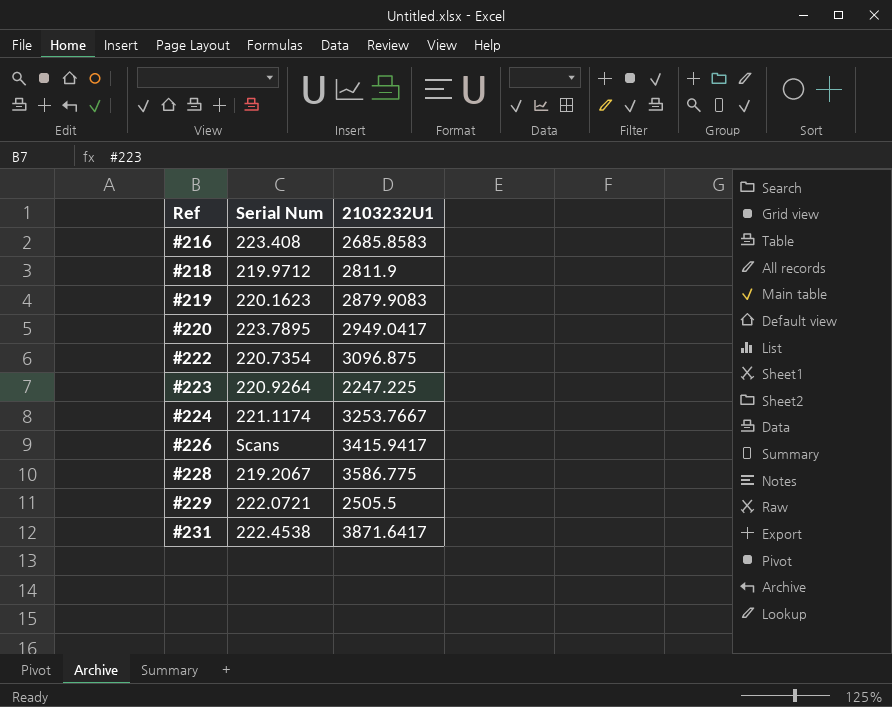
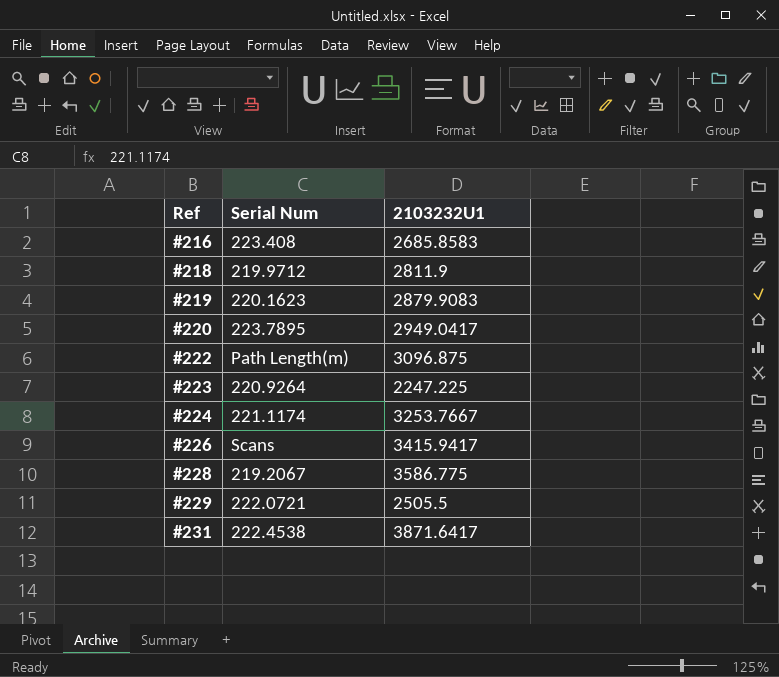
#222 | Serial Num: 220.7354 -> Path Length(m)

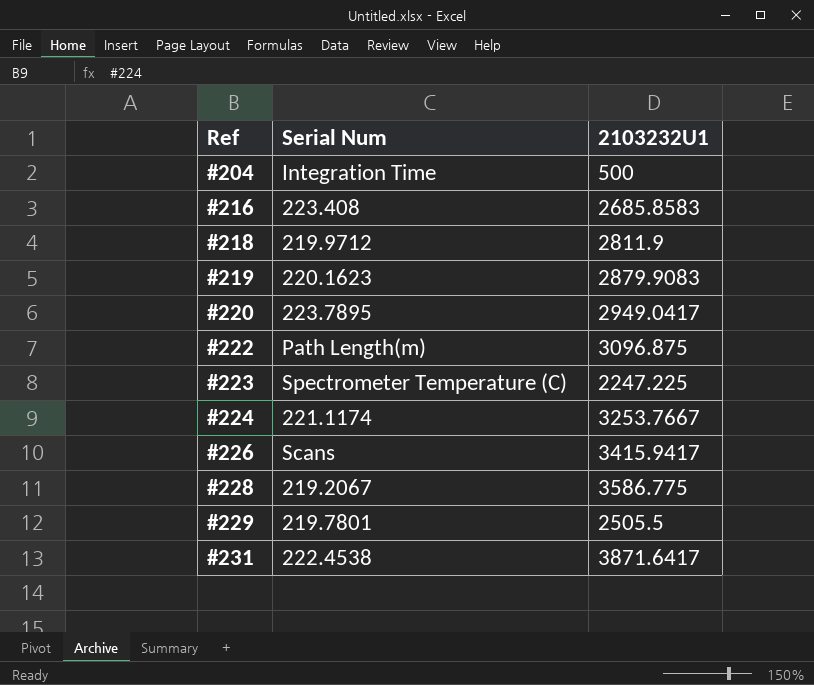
row #204: none -> Integration Time | 500
#223 | Serial Num: 220.9264 -> Spectrometer Temperature (C)
#229 | Serial Num: 222.0721 -> 219.7801

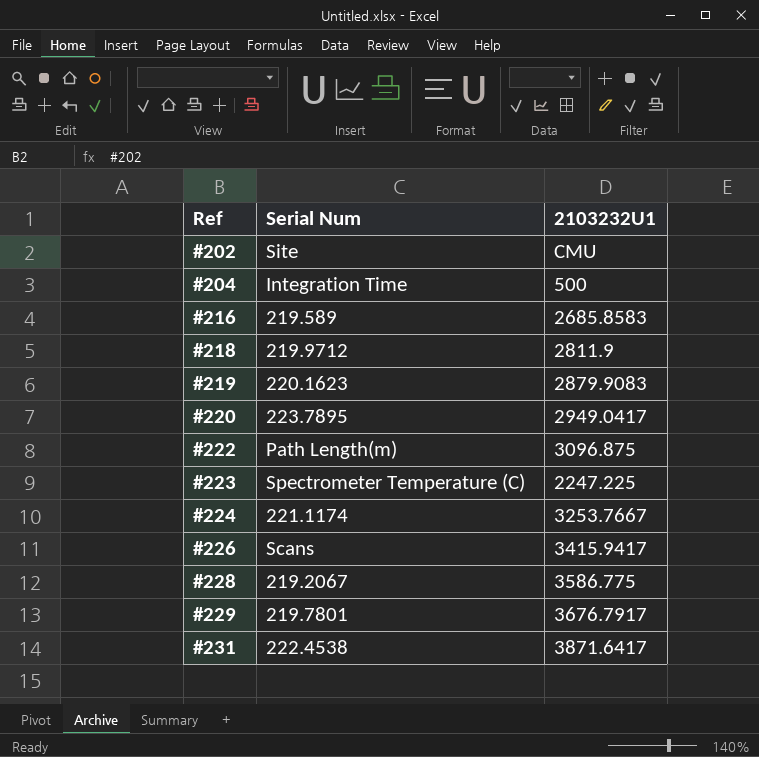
row #202: none -> Site | CMU
#216 | Serial Num: 223.408 -> 219.589
#229 | 2103232U1: 2505.5 -> 3676.7917

